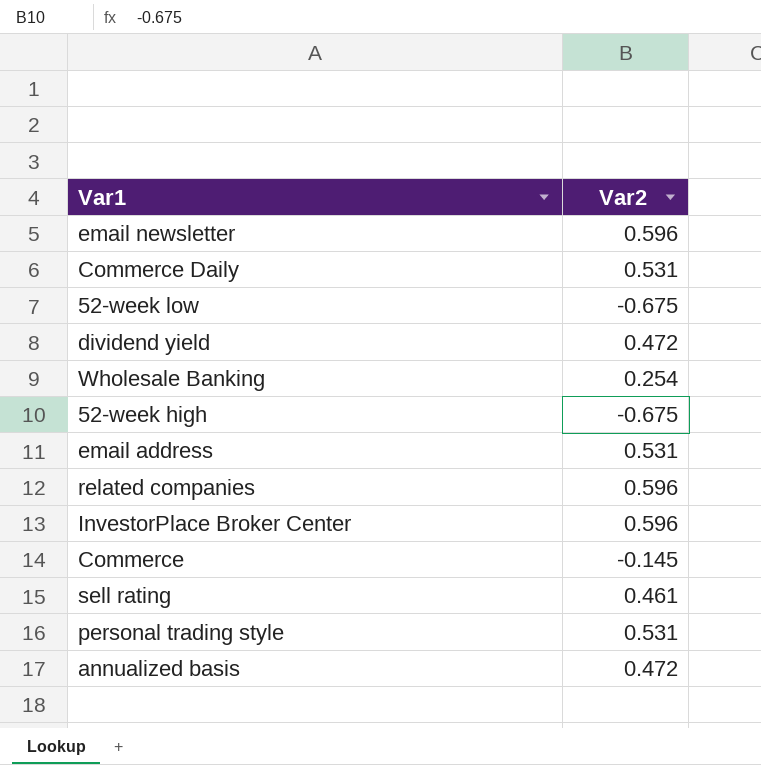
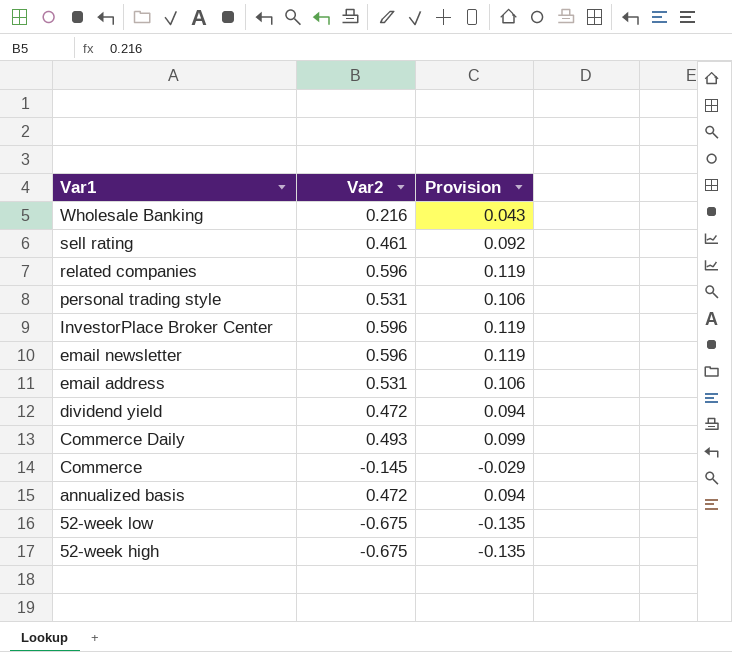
row order: none -> Var1 descending
column Provision | formula: none -> [Var2] * 0.2
Wholesale Banking | Var2: 0.254 -> 0.216
Commerce Daily | Var2: 0.531 -> 0.493

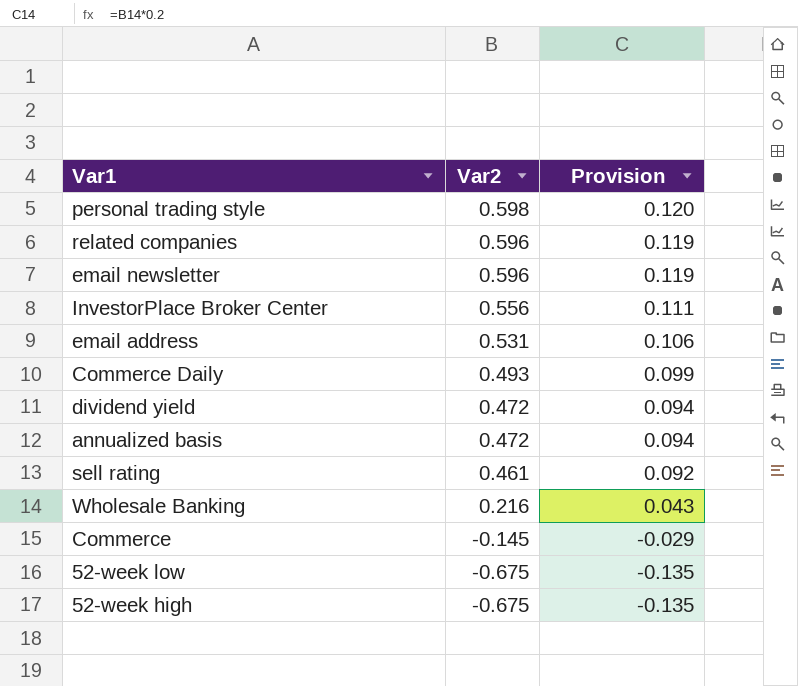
row order: Var1 descending -> Var2 descending
personal trading style | Var2: 0.531 -> 0.598
personal trading style | Provision: 0.106 -> 0.120
InvestorPlace Broker Center | Var2: 0.596 -> 0.556
InvestorPlace Broker Center | Provision: 0.119 -> 0.111

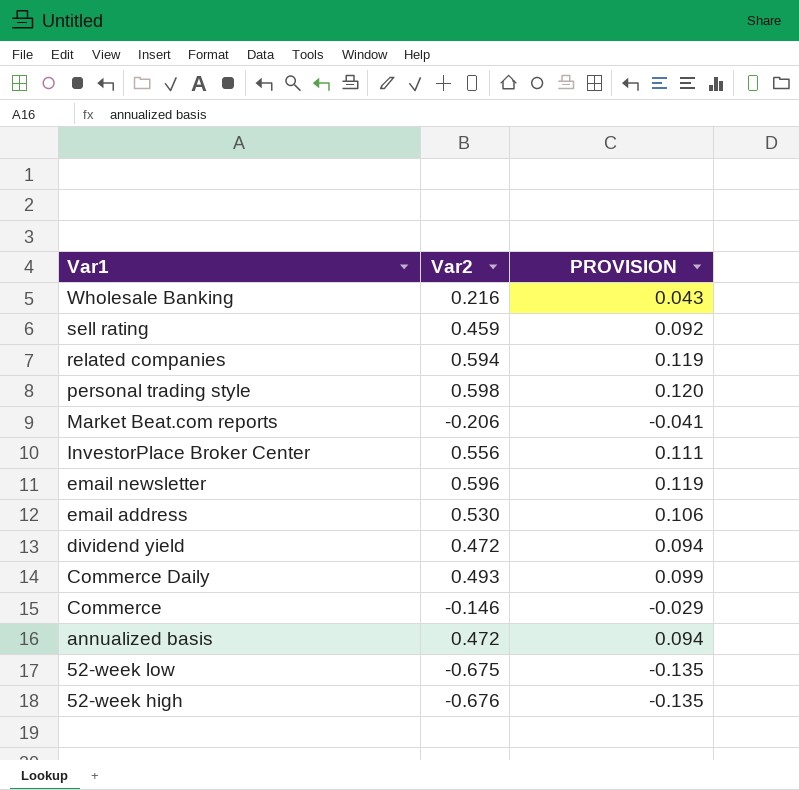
row order: Var2 descending -> Var1 descending
column name: Provision -> PROVISION
sell rating | Var2: 0.461 -> 0.459
related companies | Var2: 0.596 -> 0.594
row Market Beat.com reports: none -> -0.206 | -0.041
email address | Var2: 0.531 -> 0.530
Commerce | Var2: -0.145 -> -0.146
52-week high | Var2: -0.675 -> -0.676

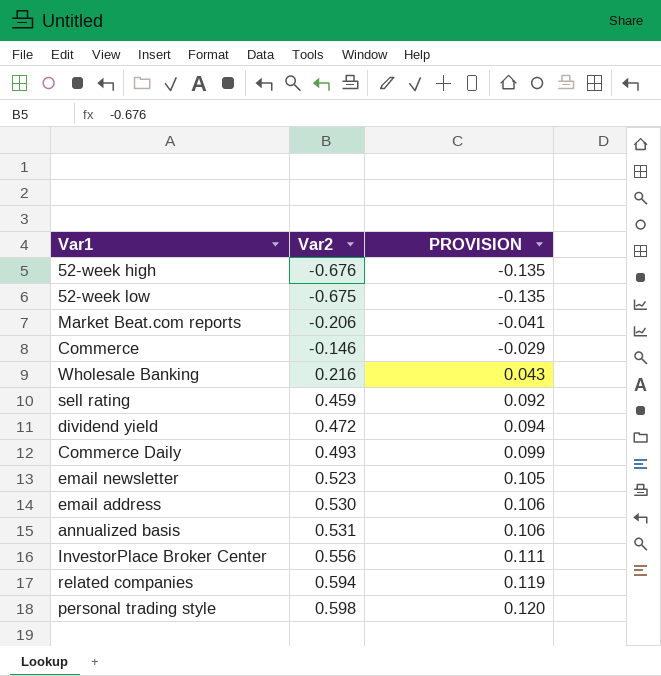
row order: Var1 descending -> Var2 ascending
email newsletter | Var2: 0.596 -> 0.523
email newsletter | PROVISION: 0.119 -> 0.105
annualized basis | Var2: 0.472 -> 0.531
annualized basis | PROVISION: 0.094 -> 0.106

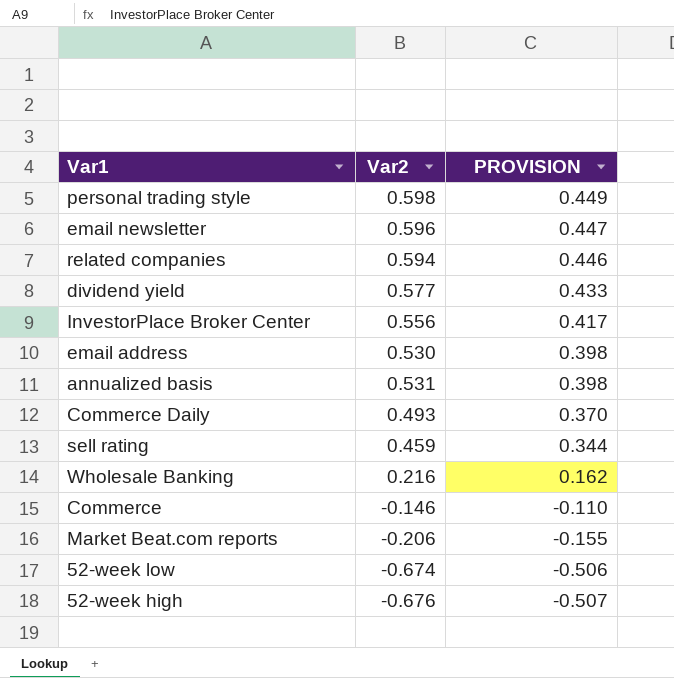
row order: Var2 ascending -> PROVISION descending
column PROVISION | formula: [Var2] * 0.2 -> [Var2] * 0.75
email newsletter | Var2: 0.523 -> 0.596
dividend yield | Var2: 0.472 -> 0.577
52-week low | Var2: -0.675 -> -0.674

